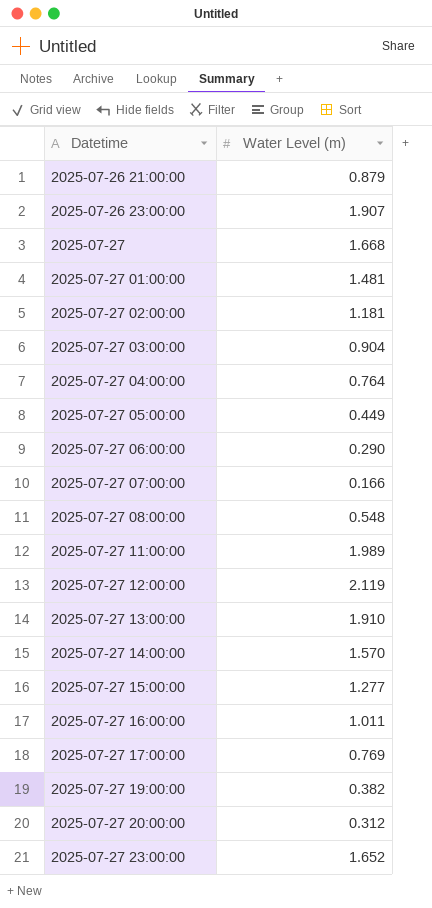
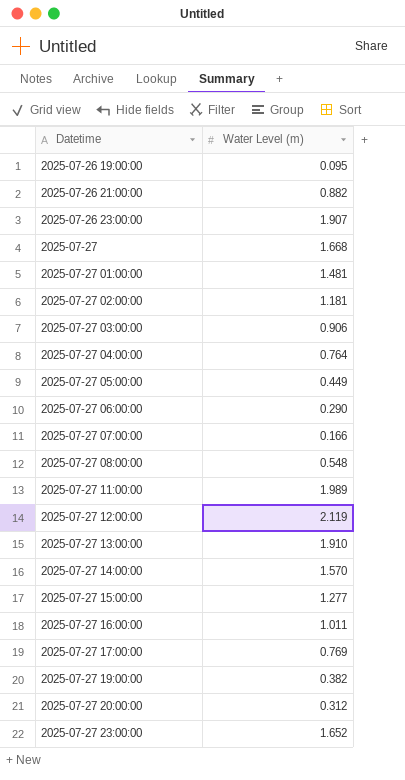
row 2025-07-26 19:00:00: none -> 0.095
2025-07-26 21:00:00 | Water Level (m): 0.879 -> 0.882
2025-07-27 03:00:00 | Water Level (m): 0.904 -> 0.906

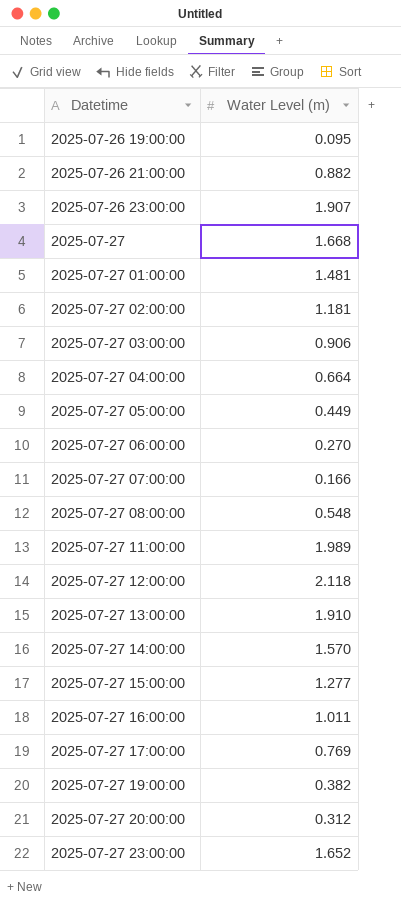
2025-07-27 04:00:00 | Water Level (m): 0.764 -> 0.664
2025-07-27 06:00:00 | Water Level (m): 0.290 -> 0.270
2025-07-27 12:00:00 | Water Level (m): 2.119 -> 2.118

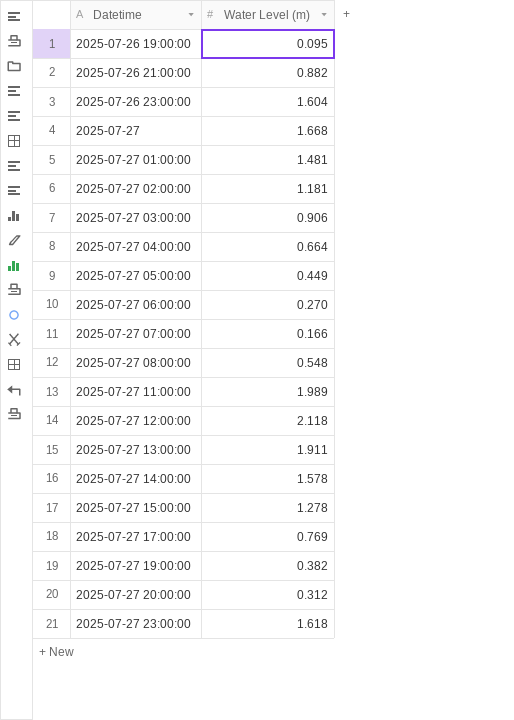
row 2025-07-27 16:00:00: 1.011 -> none
2025-07-26 23:00:00 | Water Level (m): 1.907 -> 1.604
2025-07-27 13:00:00 | Water Level (m): 1.910 -> 1.911
2025-07-27 14:00:00 | Water Level (m): 1.570 -> 1.578
2025-07-27 15:00:00 | Water Level (m): 1.277 -> 1.278
2025-07-27 23:00:00 | Water Level (m): 1.652 -> 1.618

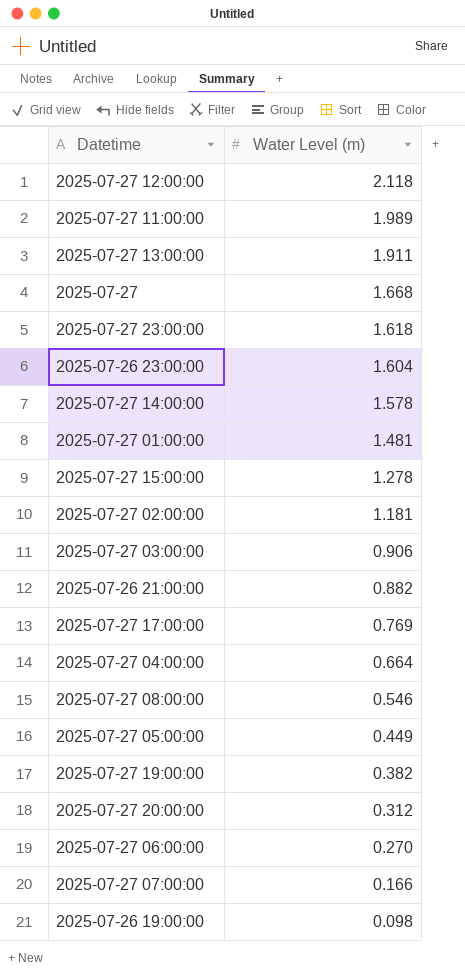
row order: Datetime ascending -> Water Level (m) descending
2025-07-27 08:00:00 | Water Level (m): 0.548 -> 0.546
2025-07-26 19:00:00 | Water Level (m): 0.095 -> 0.098

